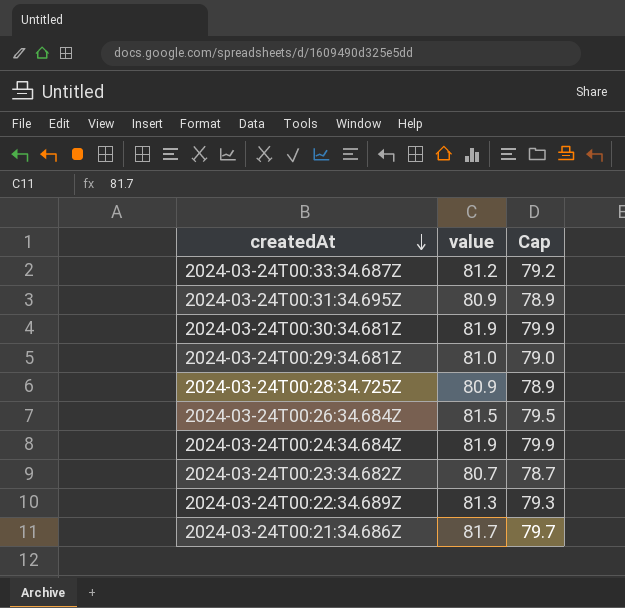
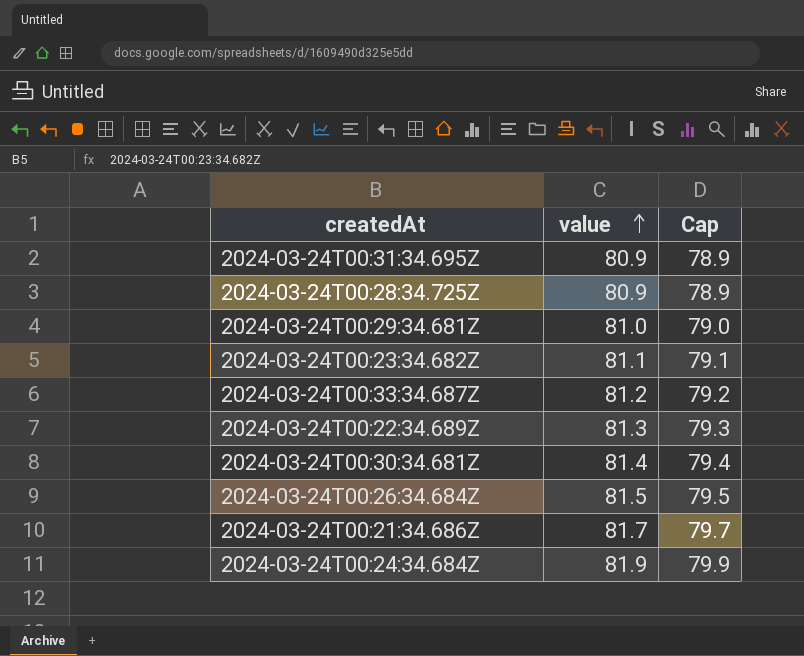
row order: createdAt descending -> value ascending
2024-03-24T00:23:34.682Z | value: 80.7 -> 81.1
2024-03-24T00:23:34.682Z | Cap: 78.7 -> 79.1
2024-03-24T00:30:34.681Z | value: 81.9 -> 81.4
2024-03-24T00:30:34.681Z | Cap: 79.9 -> 79.4

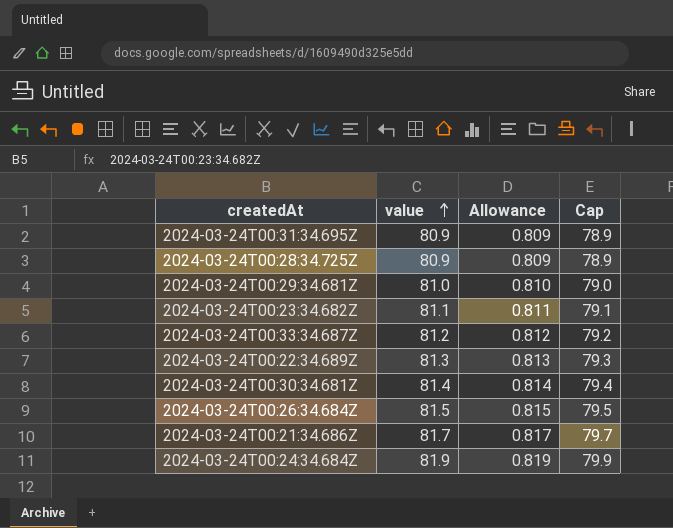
column Allowance | formula: none -> [value] * 0.01

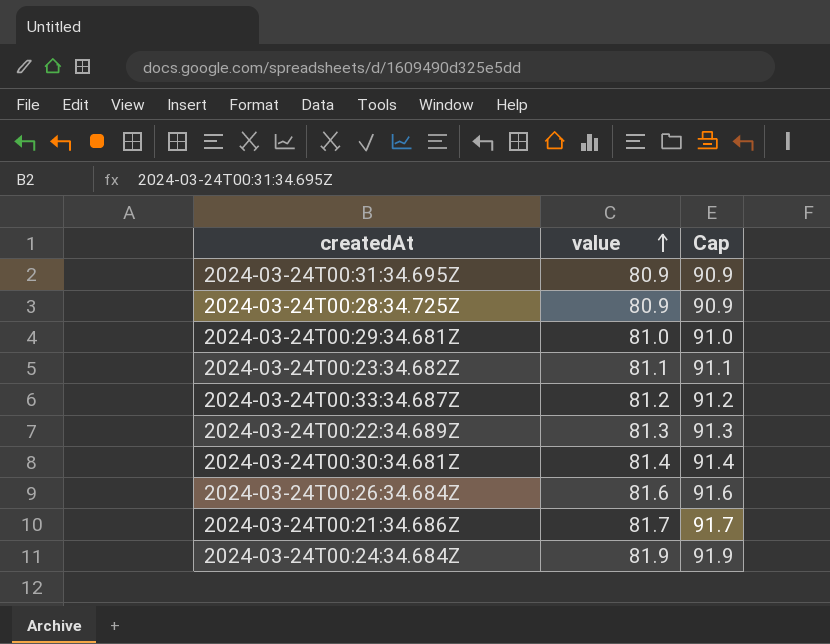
column Allowance | formula: [value] * 0.01 -> none
column Cap | formula: [value] - 2 -> [value] + 10
2024-03-24T00:26:34.684Z | value: 81.5 -> 81.6

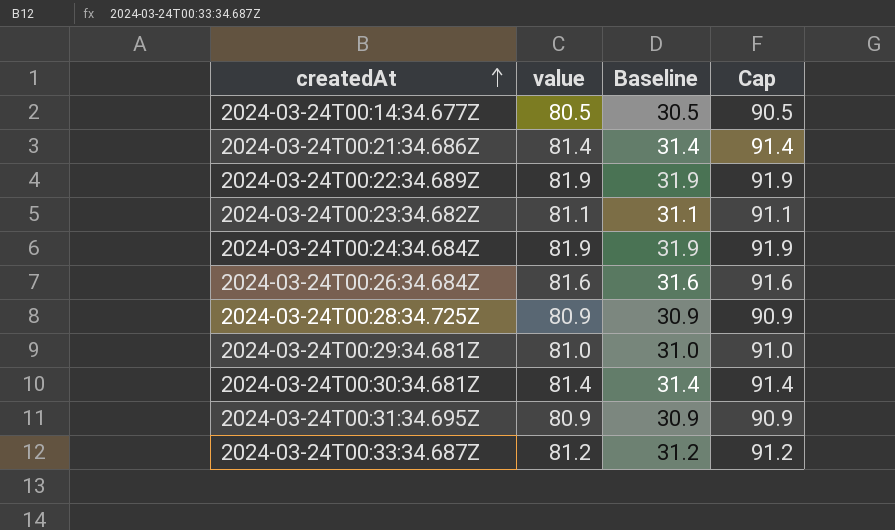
row order: value ascending -> createdAt ascending
column Baseline | formula: none -> [value] - 50
row 2024-03-24T00:14:34.677Z: none -> 80.5 | 30.5 | 90.5
2024-03-24T00:21:34.686Z | value: 81.7 -> 81.4
2024-03-24T00:21:34.686Z | Cap: 91.7 -> 91.4
2024-03-24T00:22:34.689Z | value: 81.3 -> 81.9
2024-03-24T00:22:34.689Z | Cap: 91.3 -> 91.9

